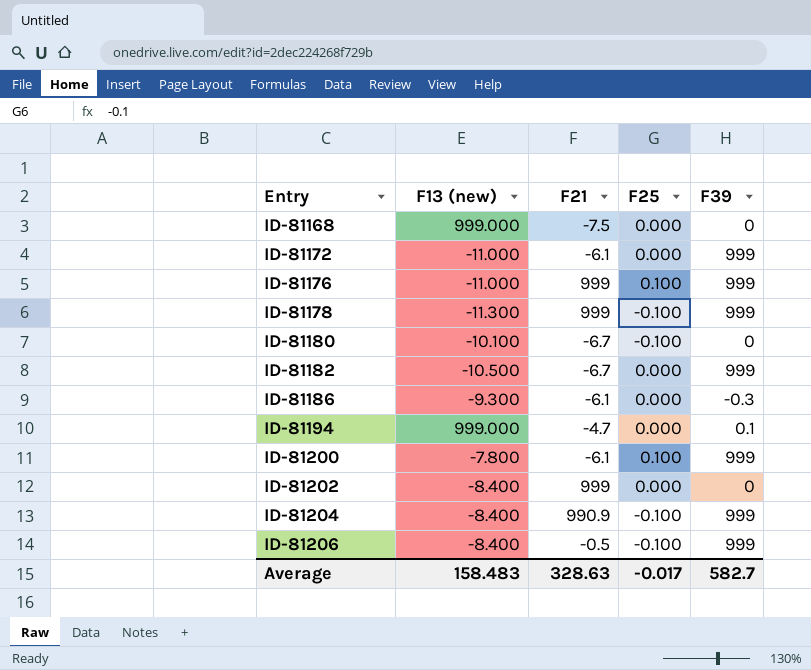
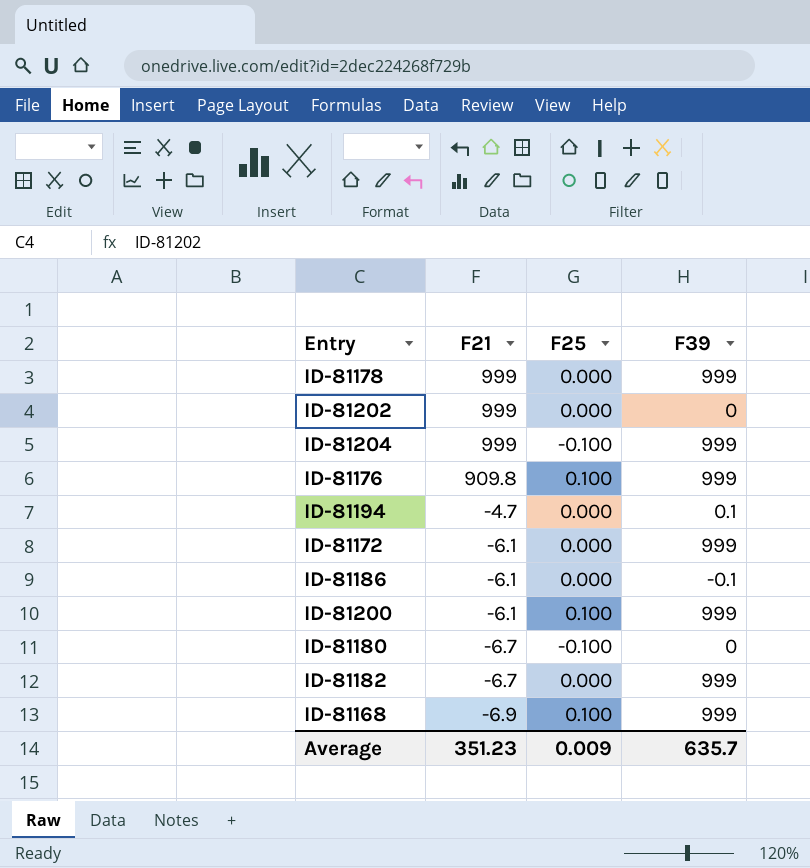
row order: Entry ascending -> F21 descending
column F13 (new) | position: 2 -> none
row ID-81206: -8.400 | -0.5 | -0.100 | 999 -> none
ID-81178 | F25: -0.100 -> 0.000
ID-81204 | F21: 990.9 -> 999
ID-81176 | F21: 999 -> 909.8
ID-81186 | F39: -0.3 -> -0.1
ID-81168 | F21: -7.5 -> -6.9
ID-81168 | F25: 0.000 -> 0.100
ID-81168 | F39: 0 -> 999
Average | F21: 328.63 -> 351.23
Average | F25: -0.017 -> 0.009
Average | F39: 582.7 -> 635.7

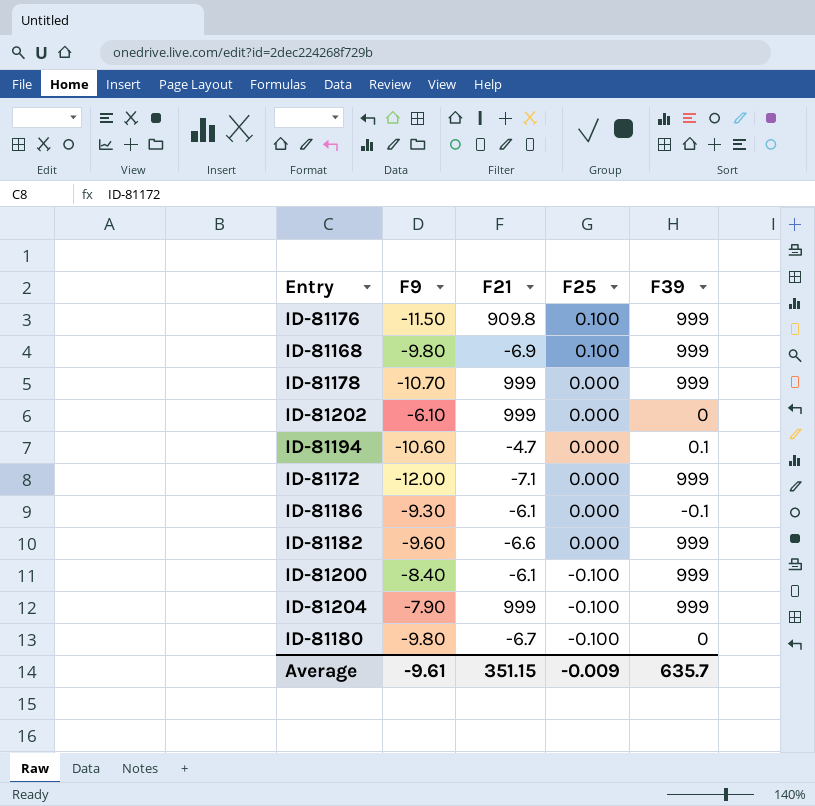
row order: F21 descending -> F25 descending
column F9 | position: none -> 2
ID-81172 | F21: -6.1 -> -7.1
ID-81182 | F21: -6.7 -> -6.6
ID-81200 | F25: 0.100 -> -0.100
Average | F21: 351.23 -> 351.15
Average | F25: 0.009 -> -0.009

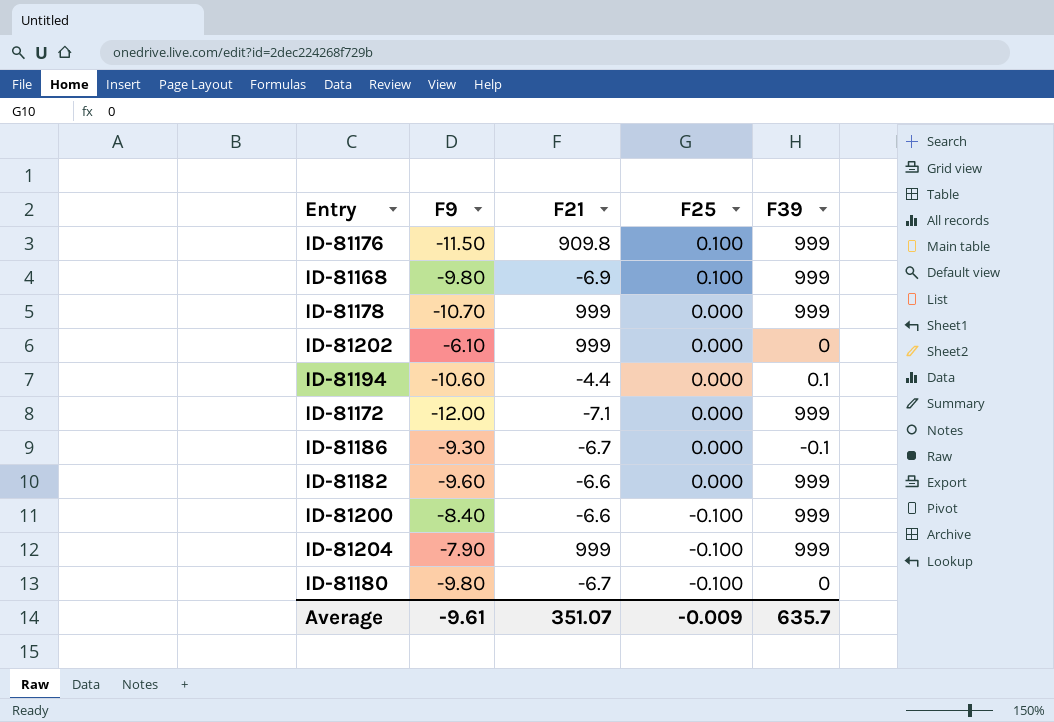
ID-81194 | F21: -4.7 -> -4.4
ID-81186 | F21: -6.1 -> -6.7
ID-81200 | F21: -6.1 -> -6.6
Average | F21: 351.15 -> 351.07

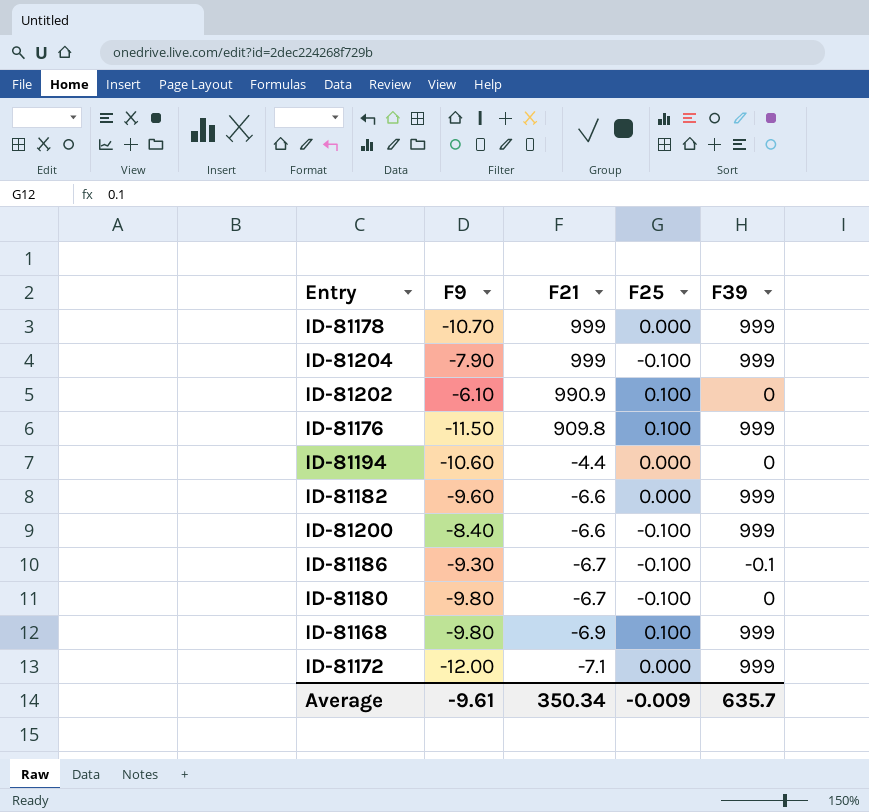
row order: F25 descending -> F21 descending
ID-81202 | F21: 999 -> 990.9
ID-81202 | F25: 0.000 -> 0.100
ID-81194 | F39: 0.1 -> 0
ID-81186 | F25: 0.000 -> -0.100
Average | F21: 351.07 -> 350.34

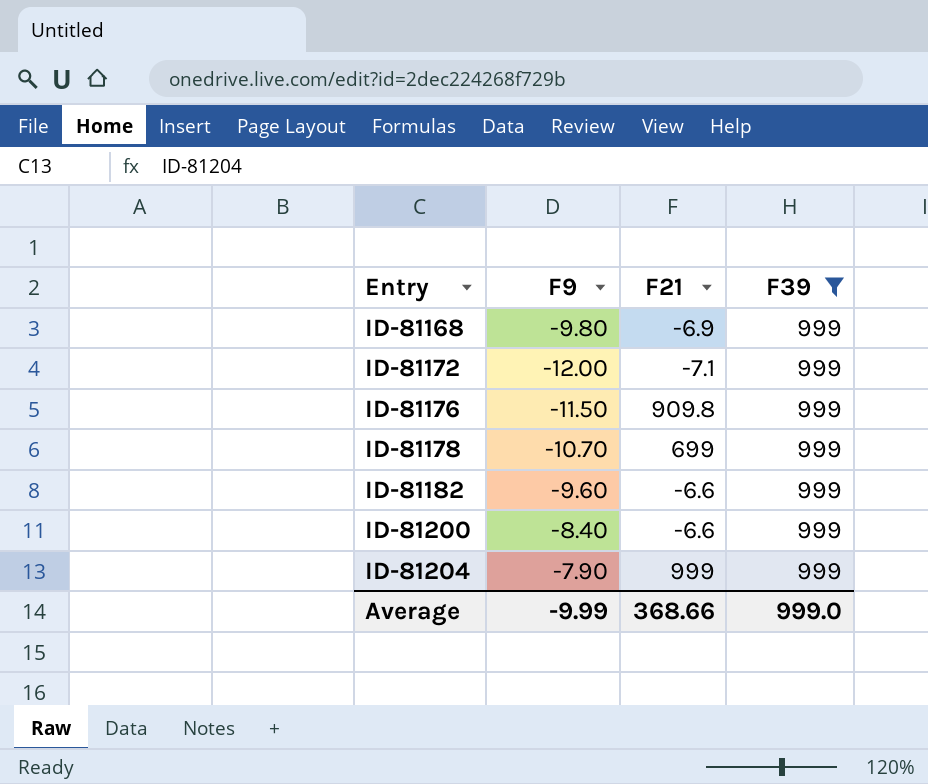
filter: none -> F39 = 999
row order: F21 descending -> Entry ascending
column F25 | position: 4 -> none
ID-81178 | F21: 999 -> 699
Average | F9: -9.61 -> -9.99
Average | F21: 350.34 -> 368.66
Average | F39: 635.7 -> 999.0

